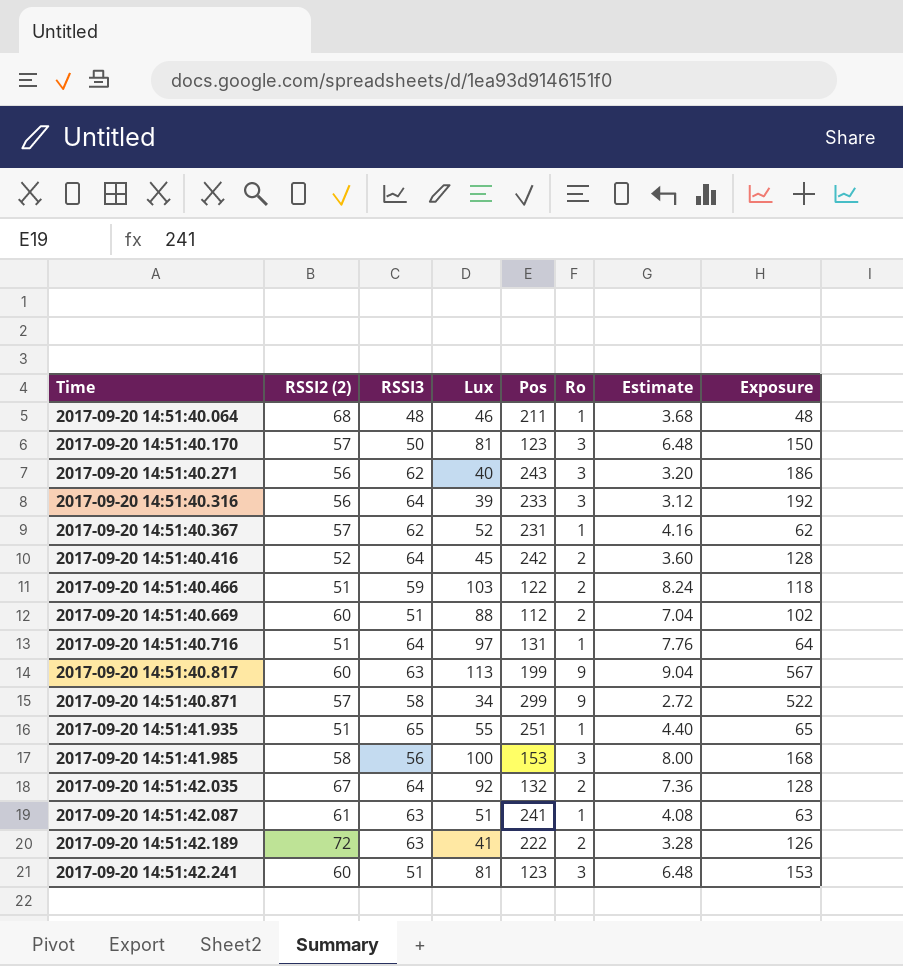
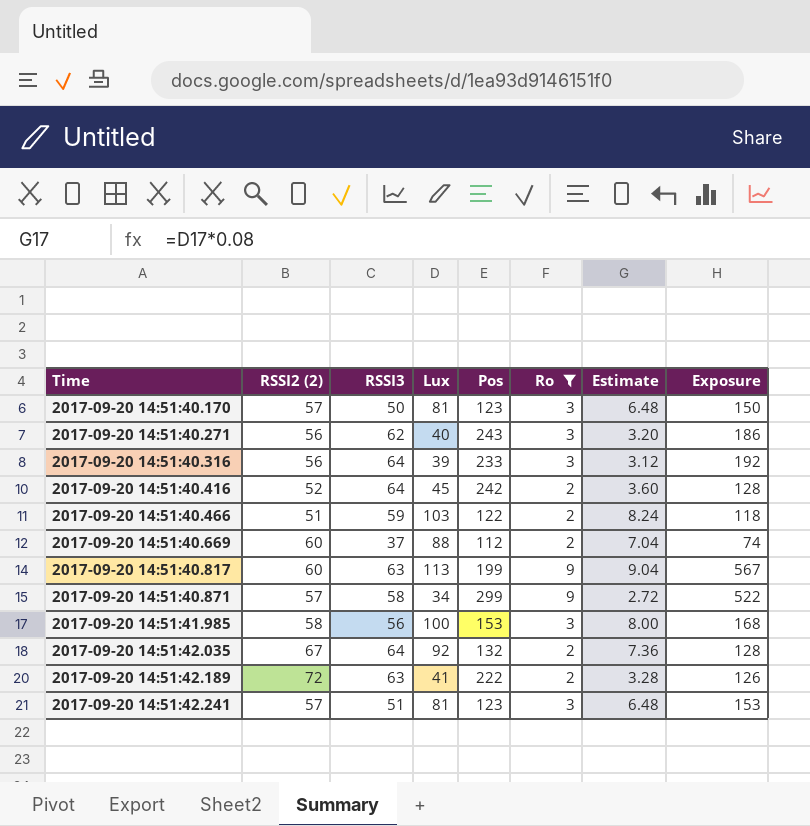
filter: none -> Ro != 1
2017-09-20 14:51:40.669 | RSSI3: 51 -> 37
2017-09-20 14:51:40.669 | Exposure: 102 -> 74
2017-09-20 14:51:42.241 | RSSI2 (2): 60 -> 57

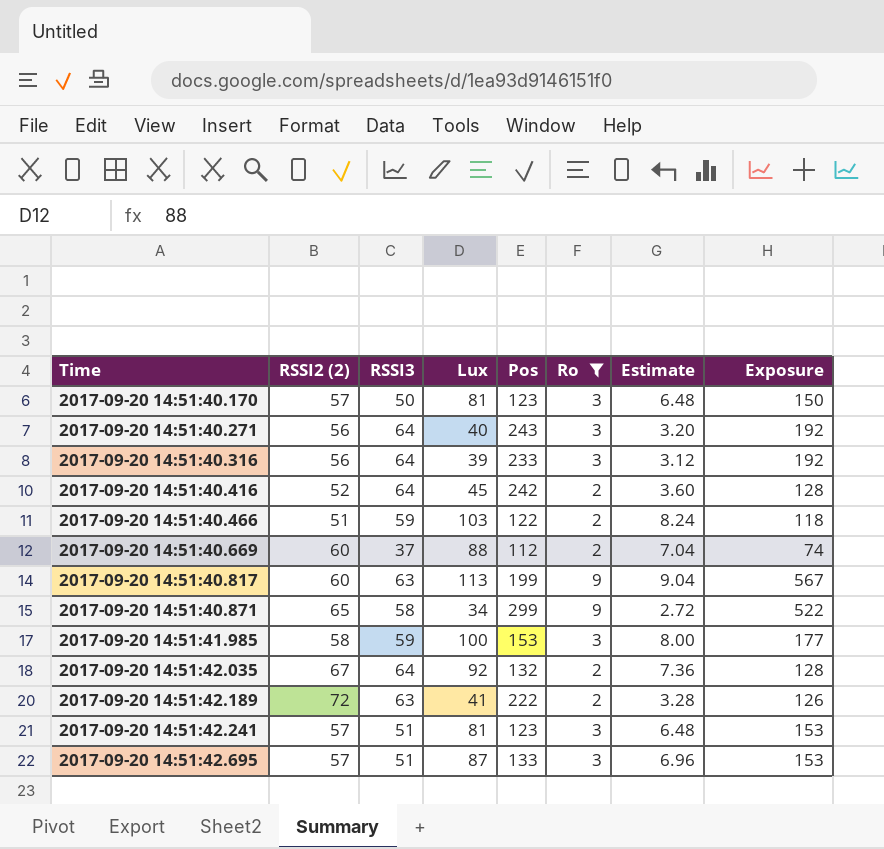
2017-09-20 14:51:40.271 | RSSI3: 62 -> 64
2017-09-20 14:51:40.271 | Exposure: 186 -> 192
2017-09-20 14:51:40.871 | RSSI2 (2): 57 -> 65
2017-09-20 14:51:41.985 | RSSI3: 56 -> 59
2017-09-20 14:51:41.985 | Exposure: 168 -> 177
row 2017-09-20 14:51:42.695: none -> 57 | 51 | 87 | 133 | 3 | 6.96 | 153

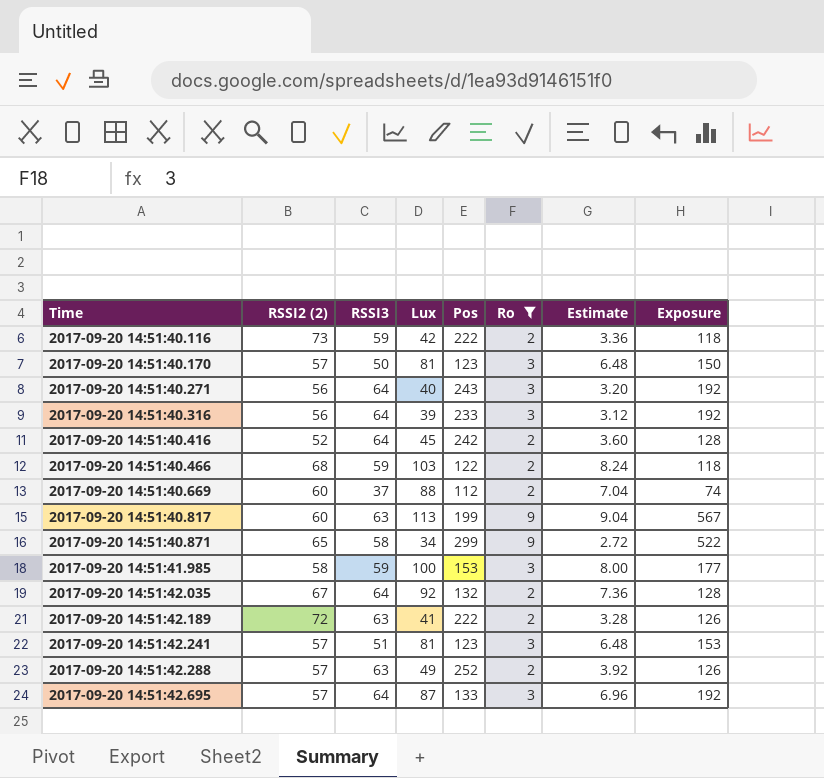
row 2017-09-20 14:51:40.116: none -> 73 | 59 | 42 | 222 | 2 | 3.36 | 118
2017-09-20 14:51:40.466 | RSSI2 (2): 51 -> 68
row 2017-09-20 14:51:42.288: none -> 57 | 63 | 49 | 252 | 2 | 3.92 | 126
2017-09-20 14:51:42.695 | RSSI3: 51 -> 64
2017-09-20 14:51:42.695 | Exposure: 153 -> 192

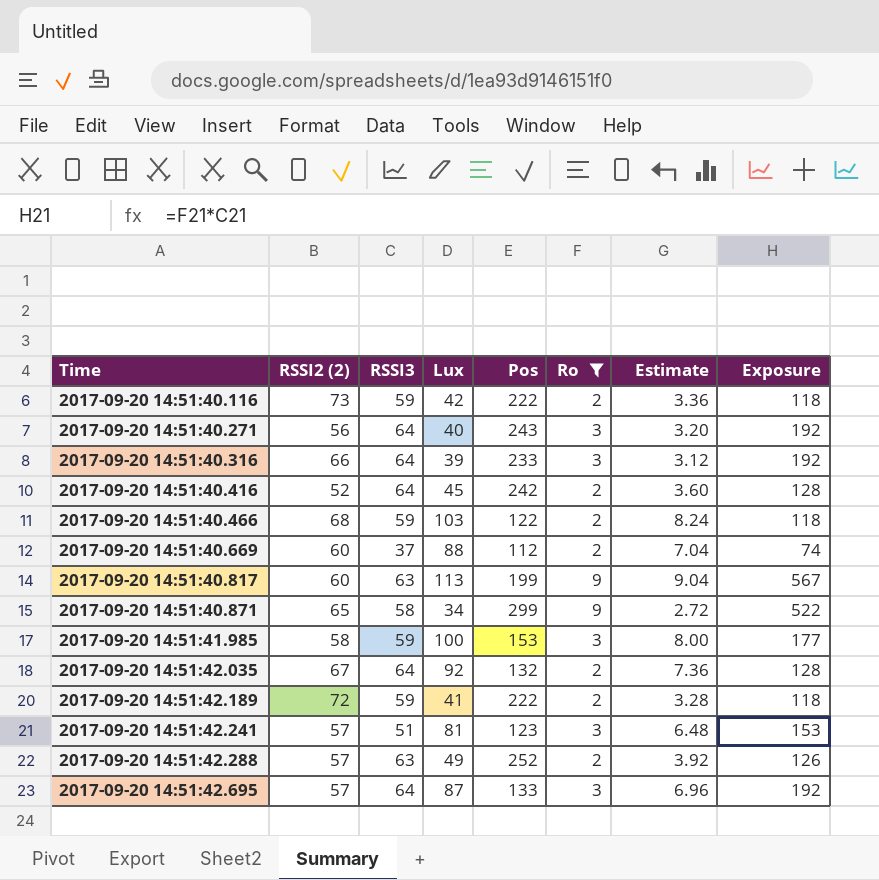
row 2017-09-20 14:51:40.170: 57 | 50 | 81 | 123 | 3 | 6.48 | 150 -> none
2017-09-20 14:51:40.316 | RSSI2 (2): 56 -> 66
2017-09-20 14:51:42.189 | RSSI3: 63 -> 59
2017-09-20 14:51:42.189 | Exposure: 126 -> 118

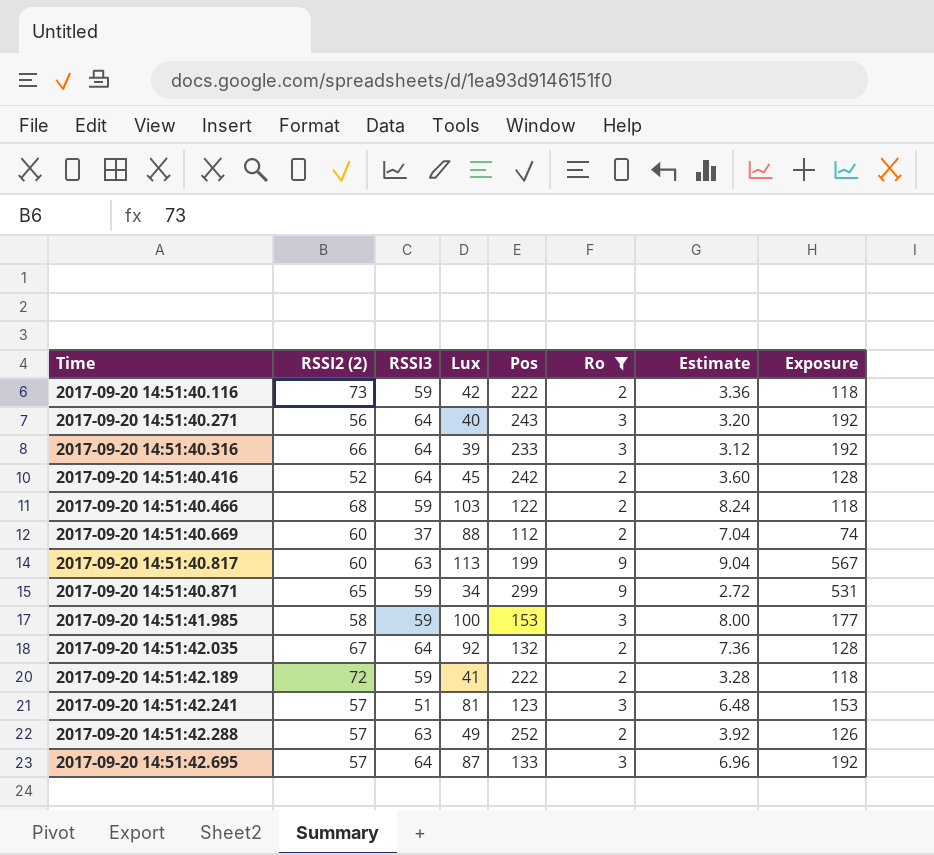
2017-09-20 14:51:40.871 | RSSI3: 58 -> 59
2017-09-20 14:51:40.871 | Exposure: 522 -> 531

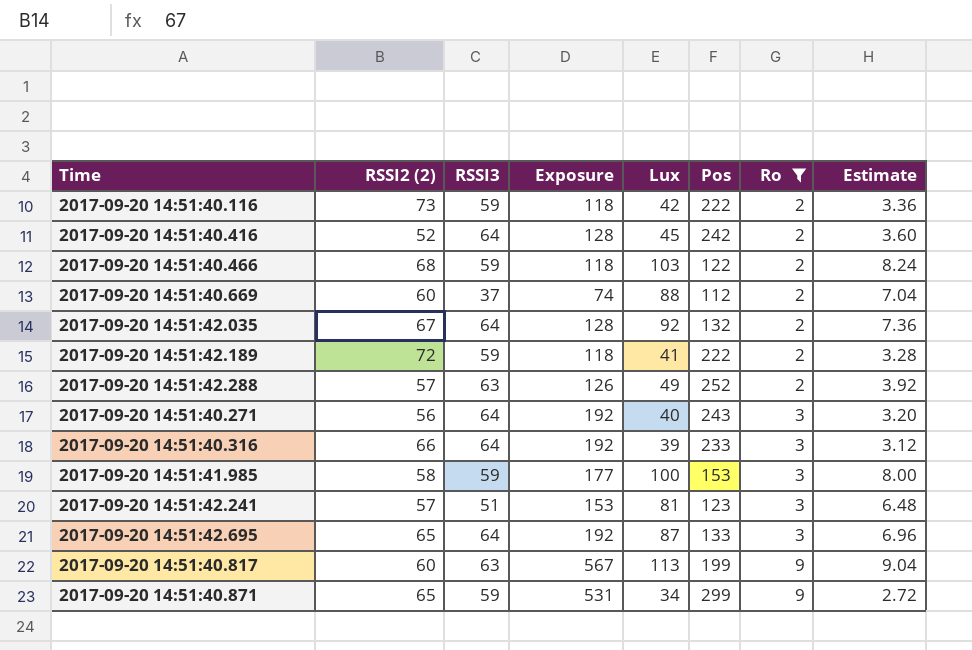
row order: Time ascending -> Ro ascending
column Exposure | position: 8 -> 4
2017-09-20 14:51:42.695 | RSSI2 (2): 57 -> 65

